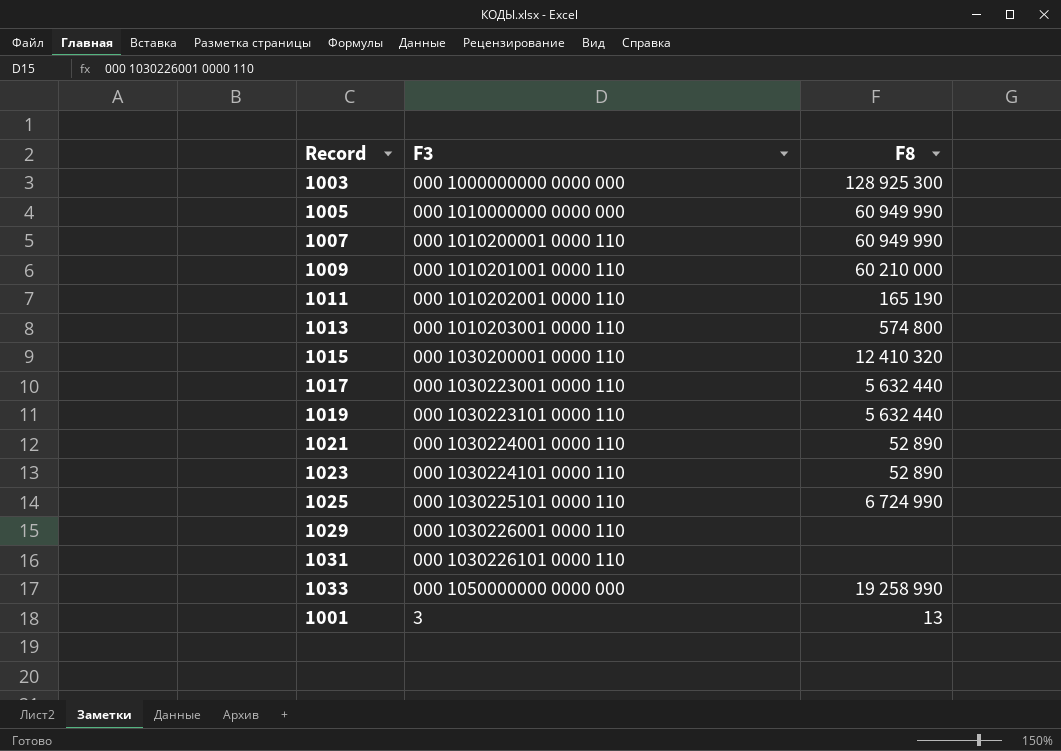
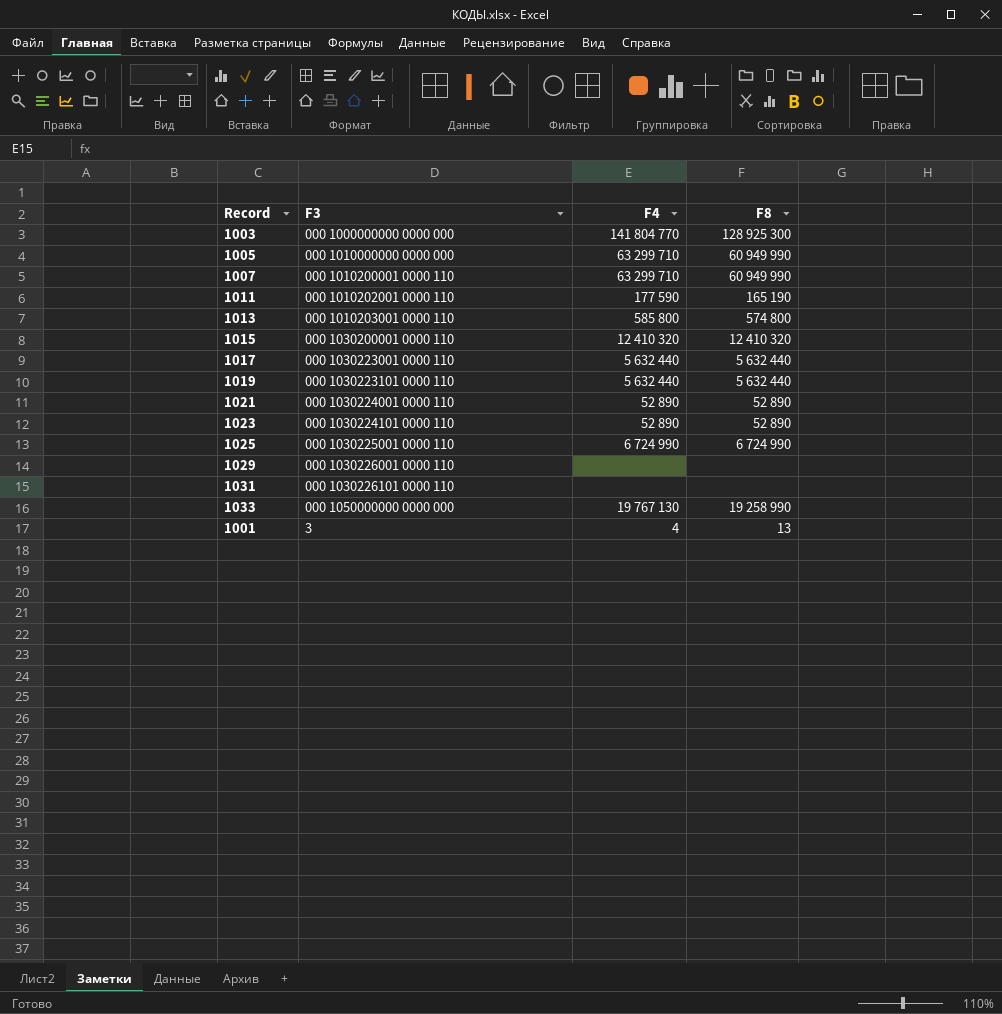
column F4 | position: none -> 3
row 1009: 000 1010201001 0000 110 | 60 210 000 -> none
1025 | F3: 000 1030225101 0000 110 -> 000 1030225001 0000 110

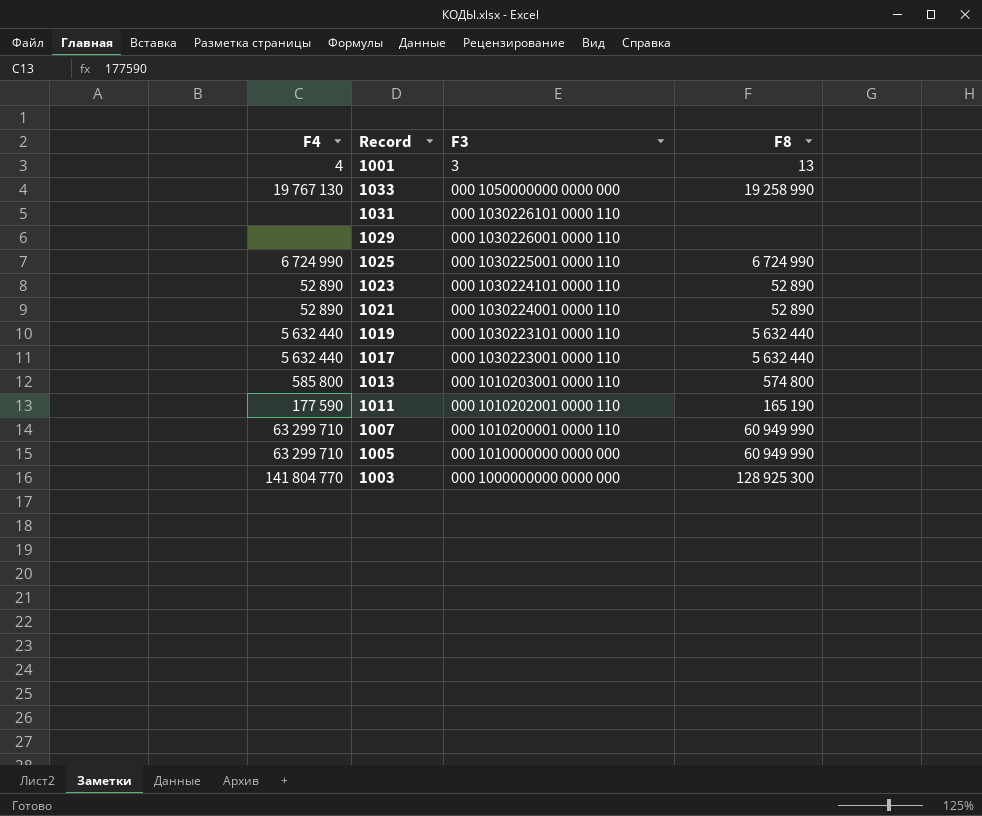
row order: F3 ascending -> F3 descending
column F4 | position: 3 -> 1
row 1015: 000 1030200001 0000 110 | 12 410 320 | 12 410 320 -> none

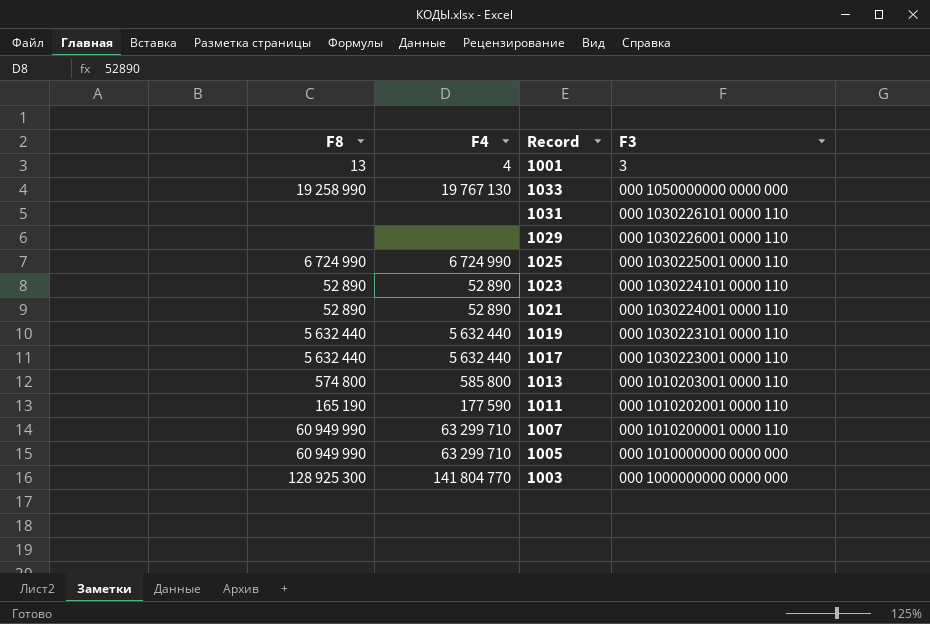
column F8 | position: 4 -> 1

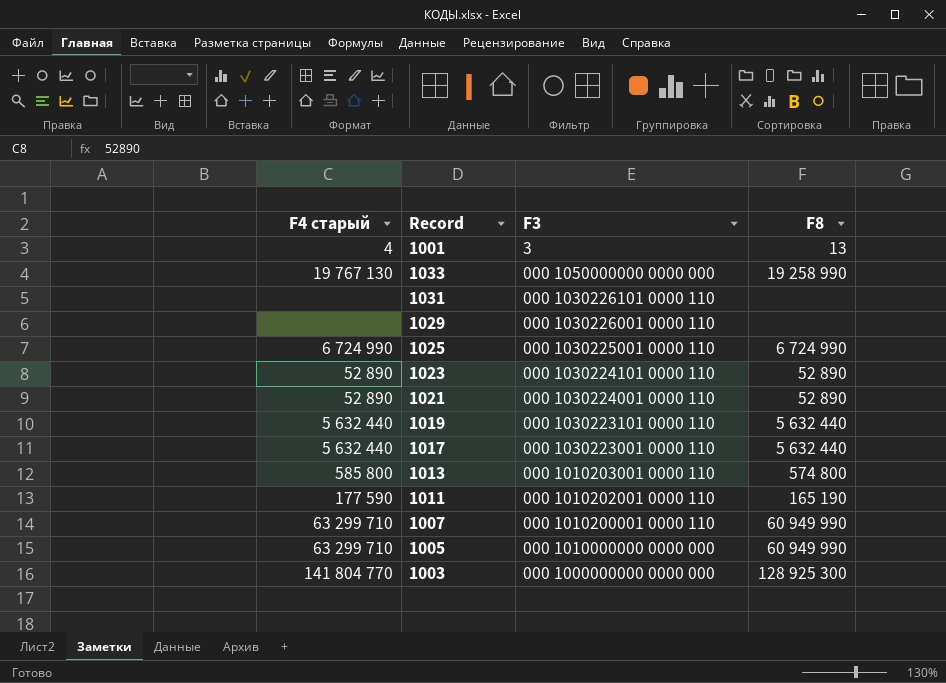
column name: F4 -> F4 старый
column F8 | position: 1 -> 4

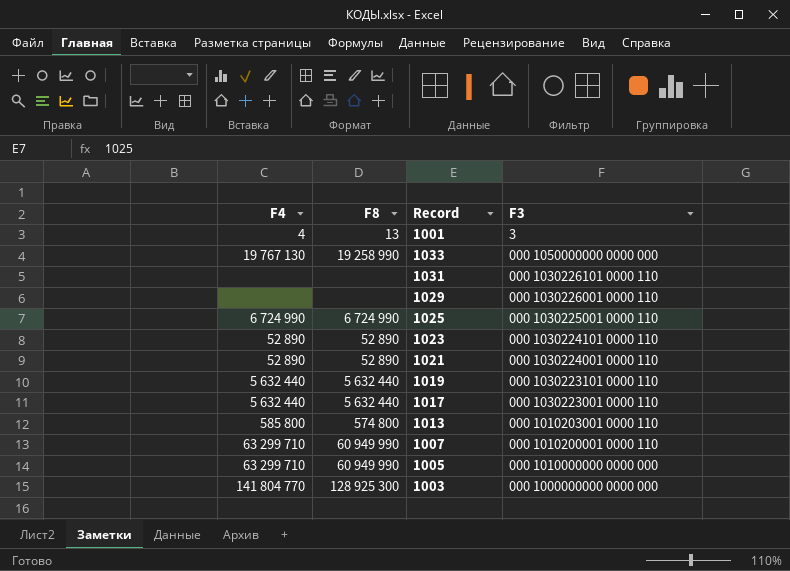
column name: F4 старый -> F4
column F8 | position: 4 -> 2
row 1011: 177 590 | 000 1010202001 0000 110 | 165 190 -> none

